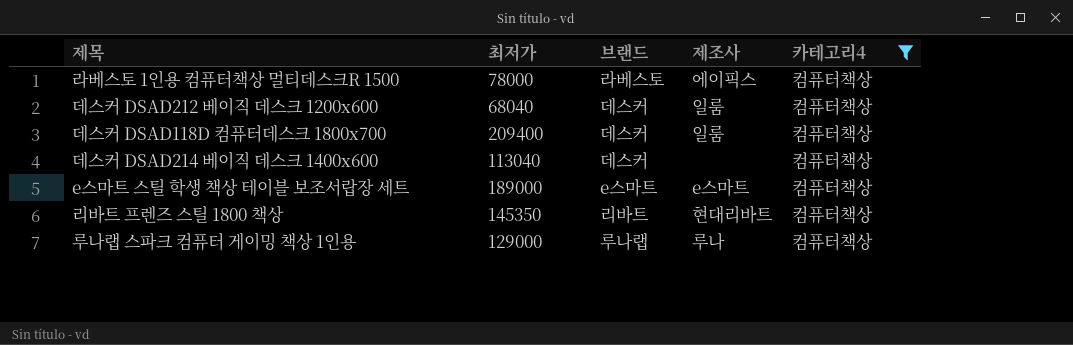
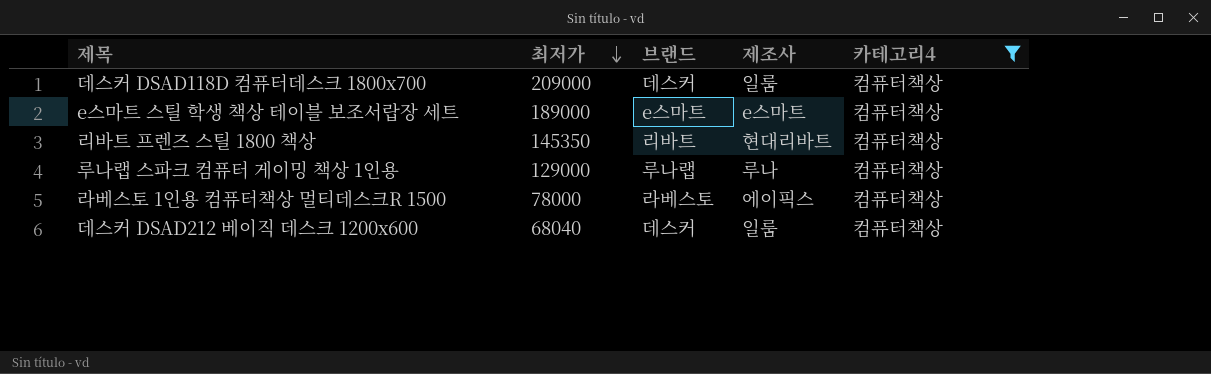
row order: none -> 최저가 descending
row 데스커 DSAD214 베이직 데스크 1400x600: 113040 | 데스커 | none | 컴퓨터책상 -> none
데스커 DSAD118D 컴퓨터데스크 1800x700 | 최저가: 209400 -> 209000

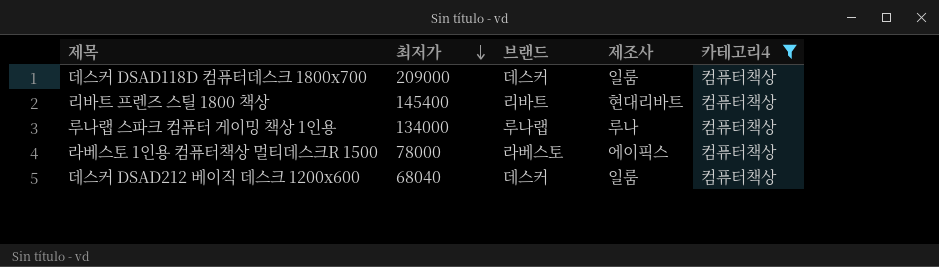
row e스마트 스틸 학생 책상 테이블 보조서랍장 세트: 189000 | e스마트 | e스마트 | 컴퓨터책상 -> none
리바트 프렌즈 스틸 1800 책상 | 최저가: 145350 -> 145400
루나랩 스파크 컴퓨터 게이밍 책상 1인용 | 최저가: 129000 -> 134000

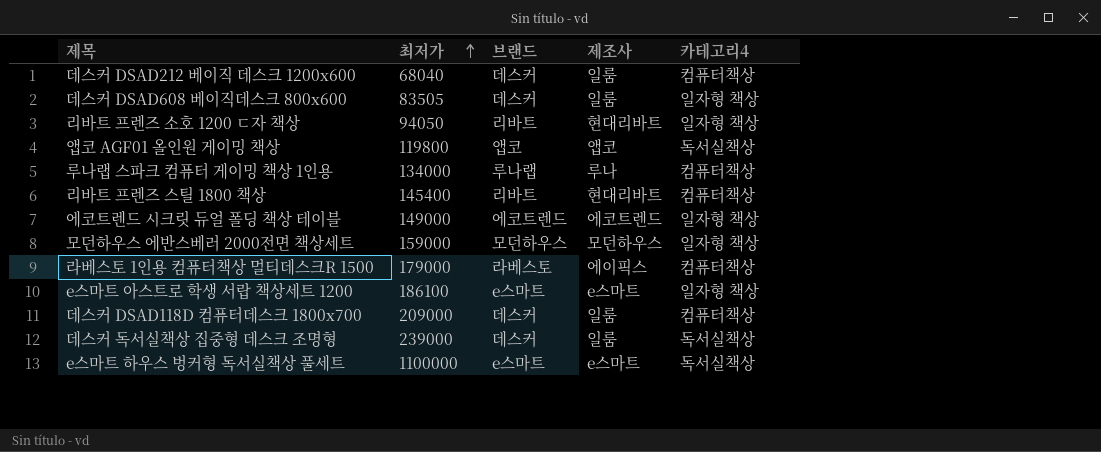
filter: 카테고리4 = 컴퓨터책상 -> none
row order: 최저가 descending -> 최저가 ascending
라베스토 1인용 컴퓨터책상 멀티데스크R 1500 | 최저가: 78000 -> 179000

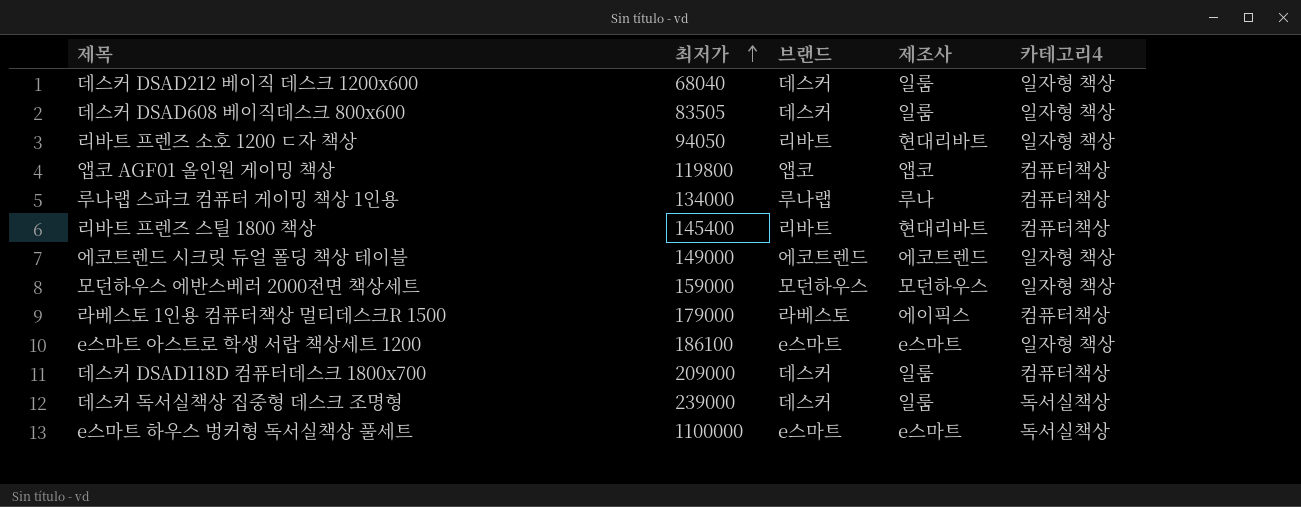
데스커 DSAD212 베이직 데스크 1200x600 | 카테고리4: 컴퓨터책상 -> 일자형 책상
앱코 AGF01 올인원 게이밍 책상 | 카테고리4: 독서실책상 -> 컴퓨터책상

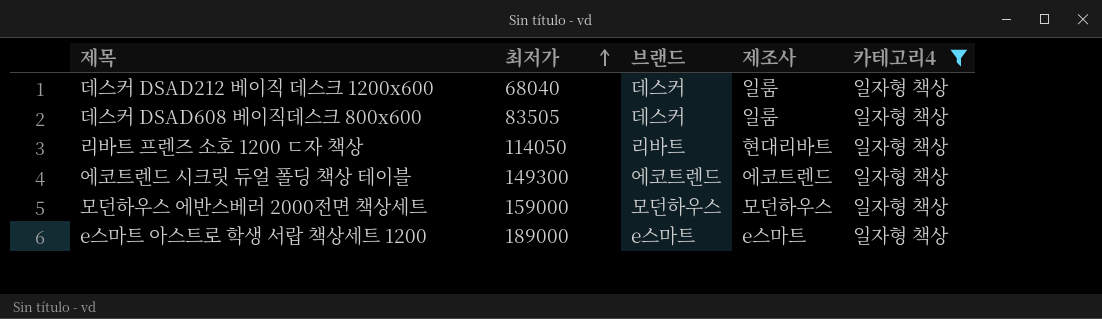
filter: none -> 카테고리4 = 일자형 책상
리바트 프렌즈 소호 1200 ㄷ자 책상 | 최저가: 94050 -> 114050
에코트렌드 시크릿 듀얼 폴딩 책상 테이블 | 최저가: 149000 -> 149300
e스마트 아스트로 학생 서랍 책상세트 1200 | 최저가: 186100 -> 189000

